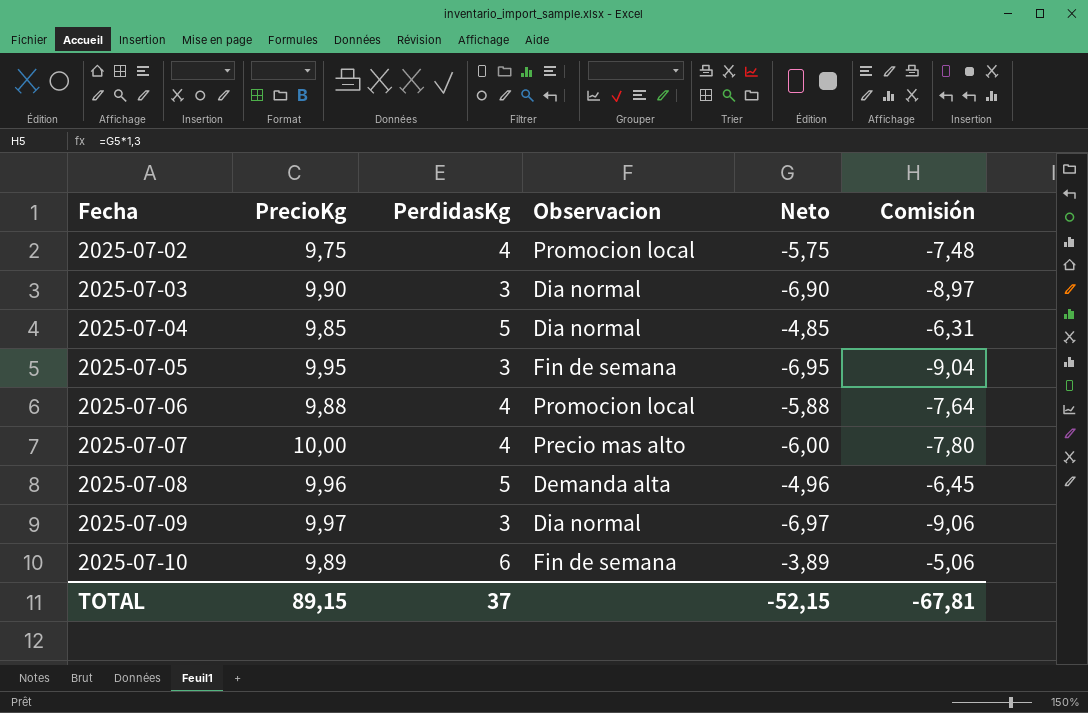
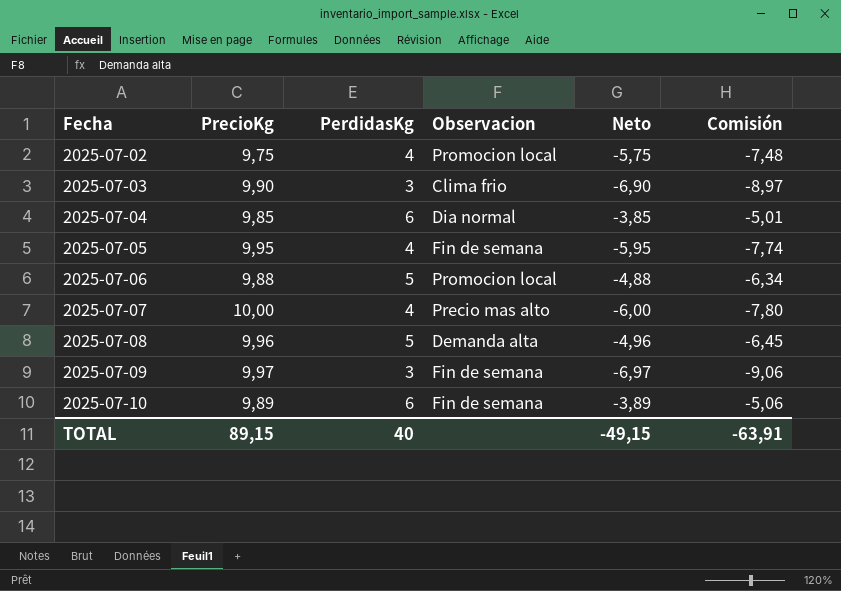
2025-07-03 | Observacion: Dia normal -> Clima frio
2025-07-04 | PerdidasKg: 5 -> 6
2025-07-04 | Neto: -4,85 -> -3,85
2025-07-04 | Comisión: -6,31 -> -5,01
2025-07-05 | PerdidasKg: 3 -> 4
2025-07-05 | Neto: -6,95 -> -5,95
2025-07-05 | Comisión: -9,04 -> -7,74
2025-07-06 | PerdidasKg: 4 -> 5
2025-07-06 | Neto: -5,88 -> -4,88
2025-07-06 | Comisión: -7,64 -> -6,34
2025-07-09 | Observacion: Dia normal -> Fin de semana
TOTAL | PerdidasKg: 37 -> 40
TOTAL | Neto: -52,15 -> -49,15
TOTAL | Comisión: -67,81 -> -63,91

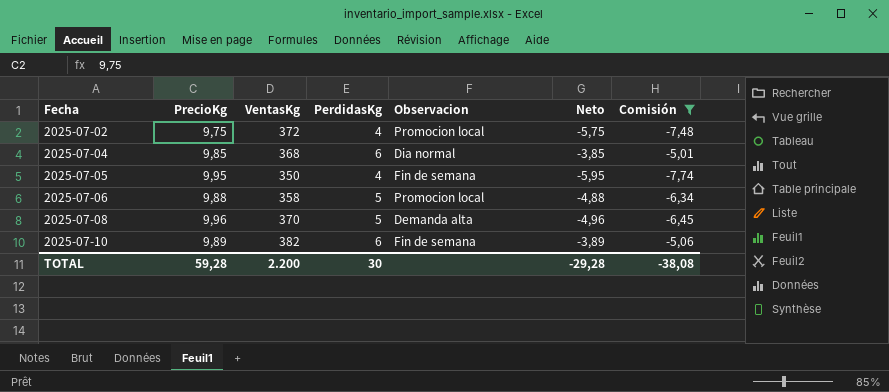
filter: none -> Comisión >= -7,74
column VentasKg | position: none -> 3
TOTAL | PrecioKg: 89,15 -> 59,28
TOTAL | PerdidasKg: 40 -> 30
TOTAL | Neto: -49,15 -> -29,28
TOTAL | Comisión: -63,91 -> -38,08

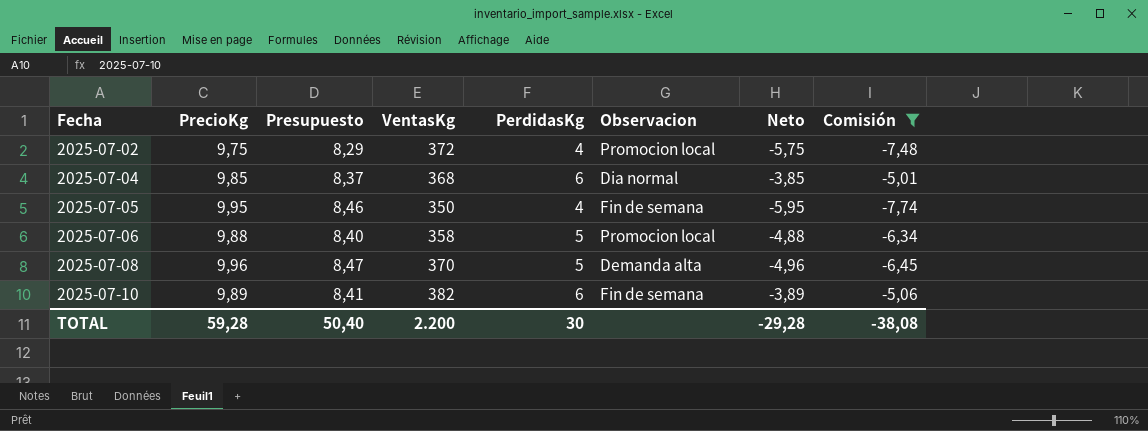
column Presupuesto | formula: none -> [PrecioKg] * 0,85

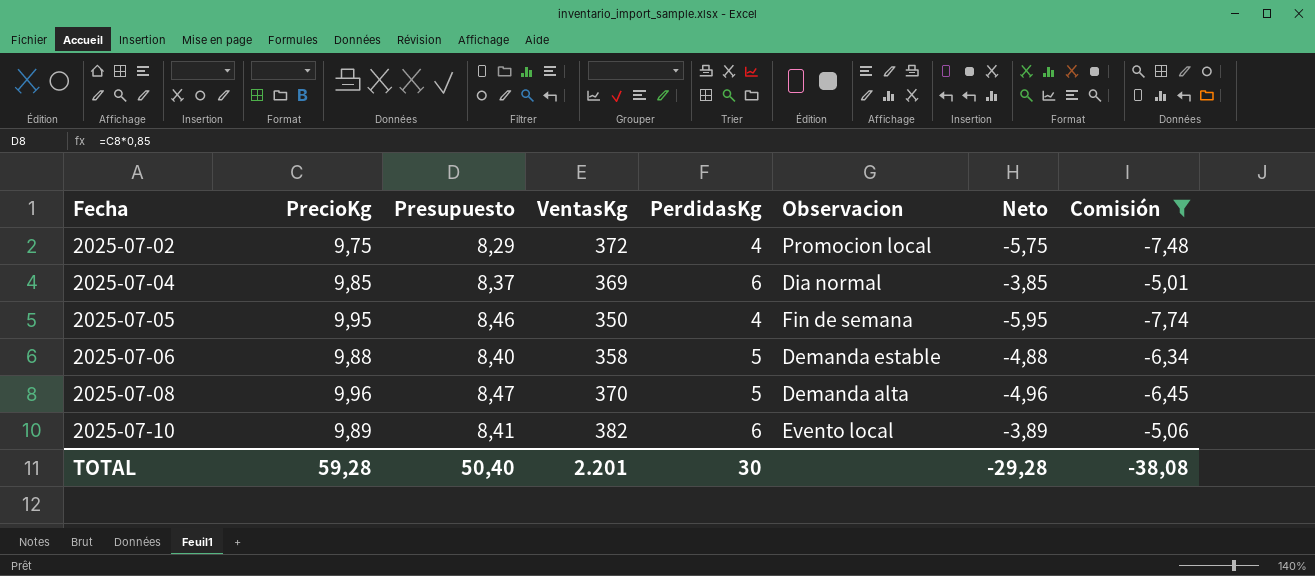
2025-07-04 | VentasKg: 368 -> 369
2025-07-06 | Observacion: Promocion local -> Demanda estable
2025-07-10 | Observacion: Fin de semana -> Evento local
TOTAL | VentasKg: 2.200 -> 2.201

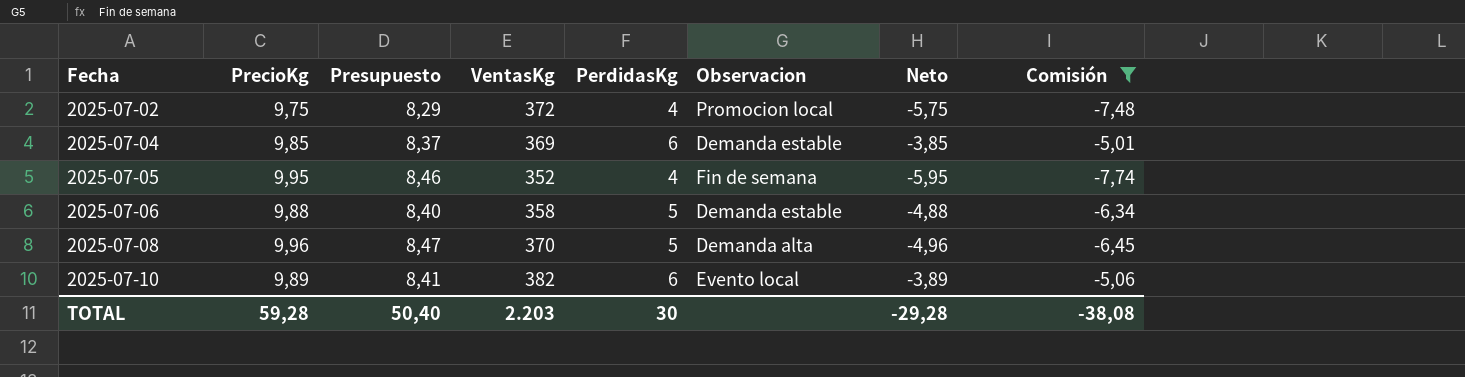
2025-07-04 | Observacion: Dia normal -> Demanda estable
2025-07-05 | VentasKg: 350 -> 352
TOTAL | VentasKg: 2.201 -> 2.203

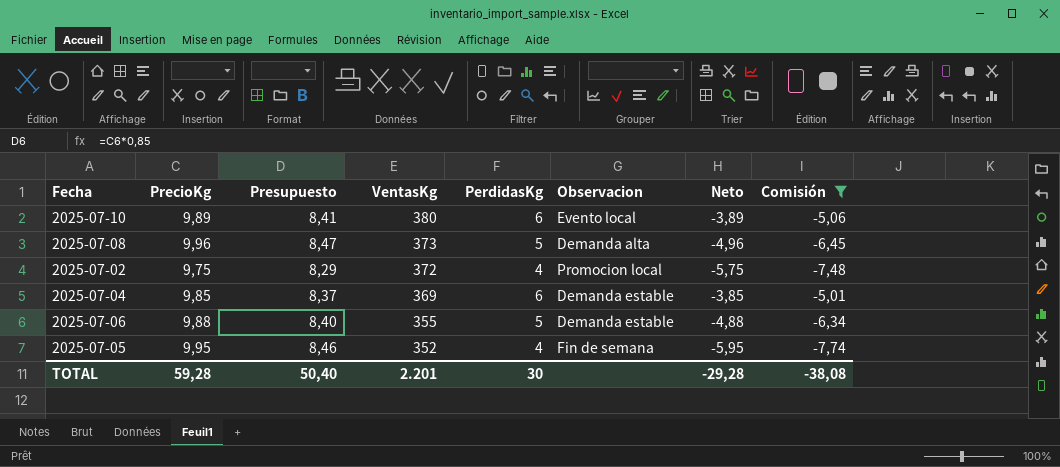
row order: Fecha ascending -> VentasKg descending
2025-07-10 | VentasKg: 382 -> 380
2025-07-08 | VentasKg: 370 -> 373
2025-07-06 | VentasKg: 358 -> 355
TOTAL | VentasKg: 2.203 -> 2.201

